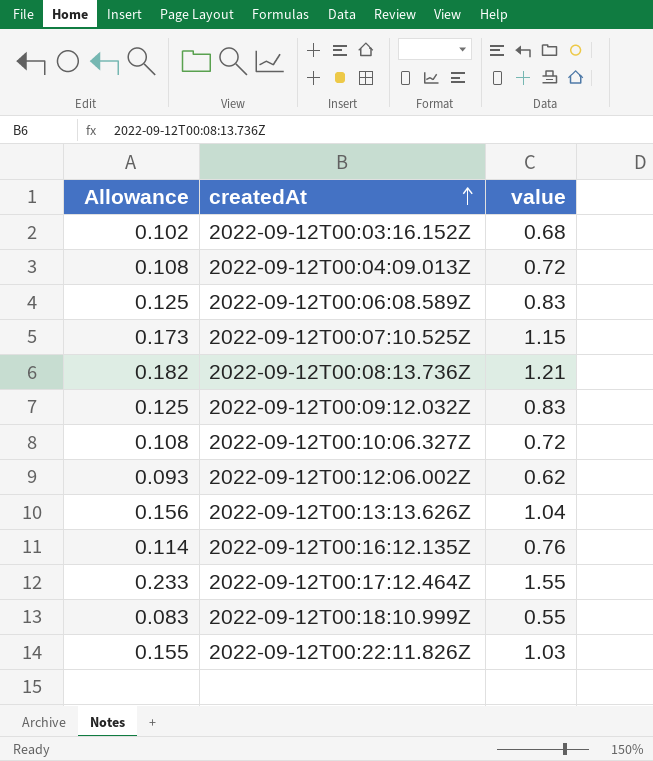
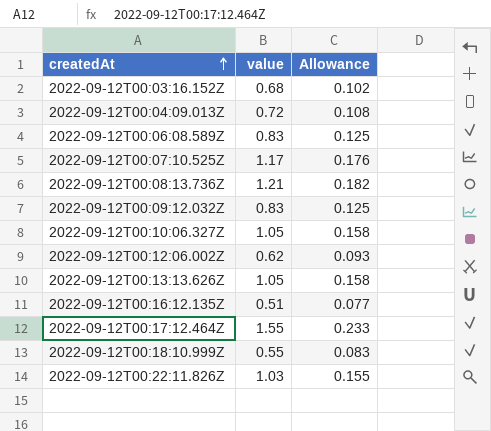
column Allowance | position: 1 -> 3
2022-09-12T00:07:10.525Z | value: 1.15 -> 1.17
2022-09-12T00:07:10.525Z | Allowance: 0.173 -> 0.176
2022-09-12T00:10:06.327Z | value: 0.72 -> 1.05
2022-09-12T00:10:06.327Z | Allowance: 0.108 -> 0.158
2022-09-12T00:13:13.626Z | value: 1.04 -> 1.05
2022-09-12T00:13:13.626Z | Allowance: 0.156 -> 0.158
2022-09-12T00:16:12.135Z | value: 0.76 -> 0.51
2022-09-12T00:16:12.135Z | Allowance: 0.114 -> 0.077

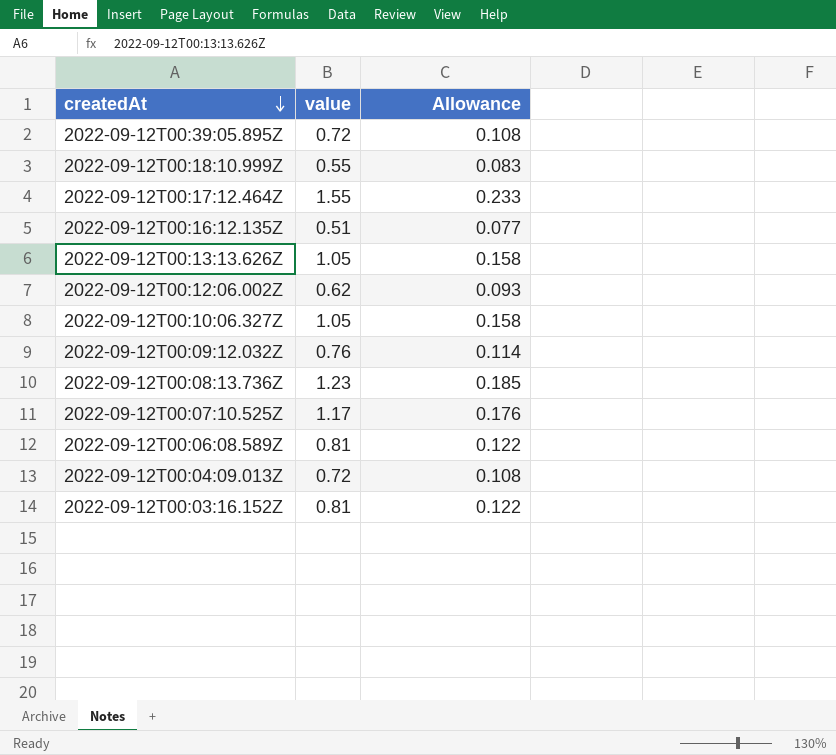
row order: createdAt ascending -> createdAt descending
row 2022-09-12T00:22:11.826Z: 1.03 | 0.155 -> none
row 2022-09-12T00:39:05.895Z: none -> 0.72 | 0.108
2022-09-12T00:09:12.032Z | value: 0.83 -> 0.76
2022-09-12T00:09:12.032Z | Allowance: 0.125 -> 0.114
2022-09-12T00:08:13.736Z | value: 1.21 -> 1.23
2022-09-12T00:08:13.736Z | Allowance: 0.182 -> 0.185
2022-09-12T00:06:08.589Z | value: 0.83 -> 0.81
2022-09-12T00:06:08.589Z | Allowance: 0.125 -> 0.122
2022-09-12T00:03:16.152Z | value: 0.68 -> 0.81
2022-09-12T00:03:16.152Z | Allowance: 0.102 -> 0.122

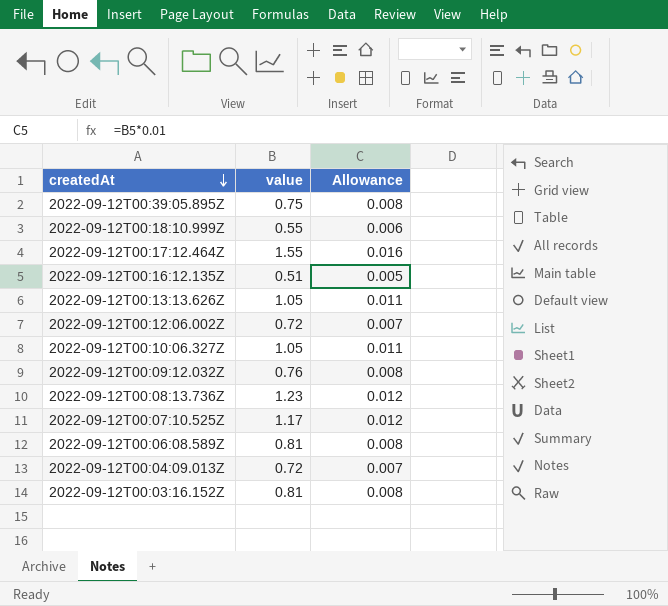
column Allowance | formula: [value] * 0.15 -> [value] * 0.01
2022-09-12T00:39:05.895Z | value: 0.72 -> 0.75
2022-09-12T00:12:06.002Z | value: 0.62 -> 0.72

